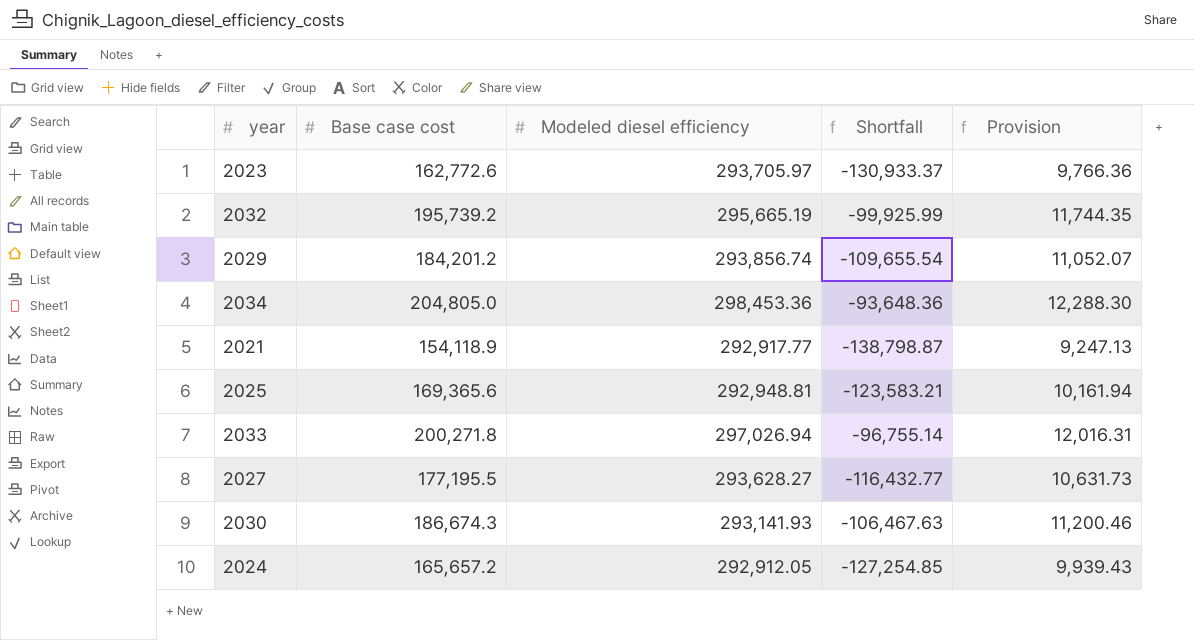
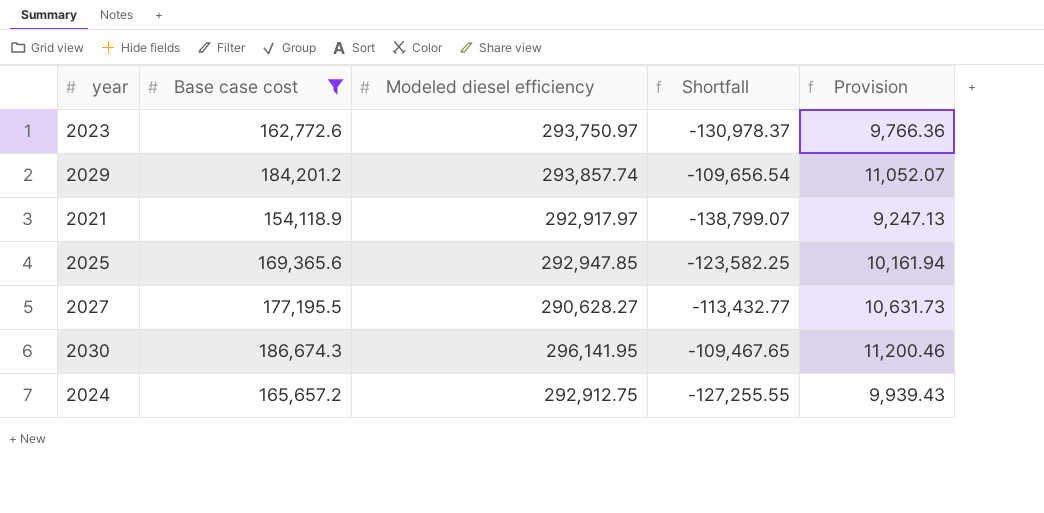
filter: none -> Base case cost <= 186,674.3
2023 | Modeled diesel efficiency: 293,705.97 -> 293,750.97
2023 | Shortfall: -130,933.37 -> -130,978.37
2029 | Modeled diesel efficiency: 293,856.74 -> 293,857.74
2029 | Shortfall: -109,655.54 -> -109,656.54
2021 | Modeled diesel efficiency: 292,917.77 -> 292,917.97
2021 | Shortfall: -138,798.87 -> -138,799.07
2025 | Modeled diesel efficiency: 292,948.81 -> 292,947.85
2025 | Shortfall: -123,583.21 -> -123,582.25
2027 | Modeled diesel efficiency: 293,628.27 -> 290,628.27
2027 | Shortfall: -116,432.77 -> -113,432.77
2030 | Modeled diesel efficiency: 293,141.93 -> 296,141.95
2030 | Shortfall: -106,467.63 -> -109,467.65
2024 | Modeled diesel efficiency: 292,912.05 -> 292,912.75
2024 | Shortfall: -127,254.85 -> -127,255.55

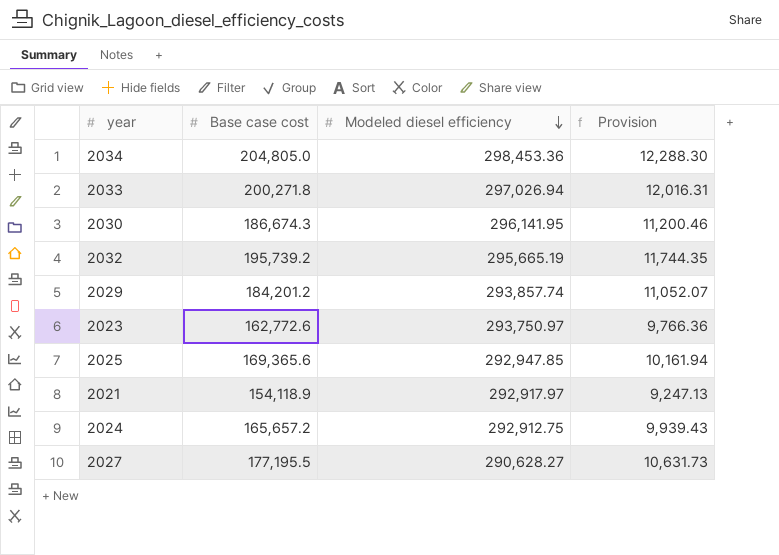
filter: Base case cost <= 186,674.3 -> none
row order: none -> Modeled diesel efficiency descending
column Shortfall | formula: [Base case cost] - [Modeled diesel efficiency] -> none

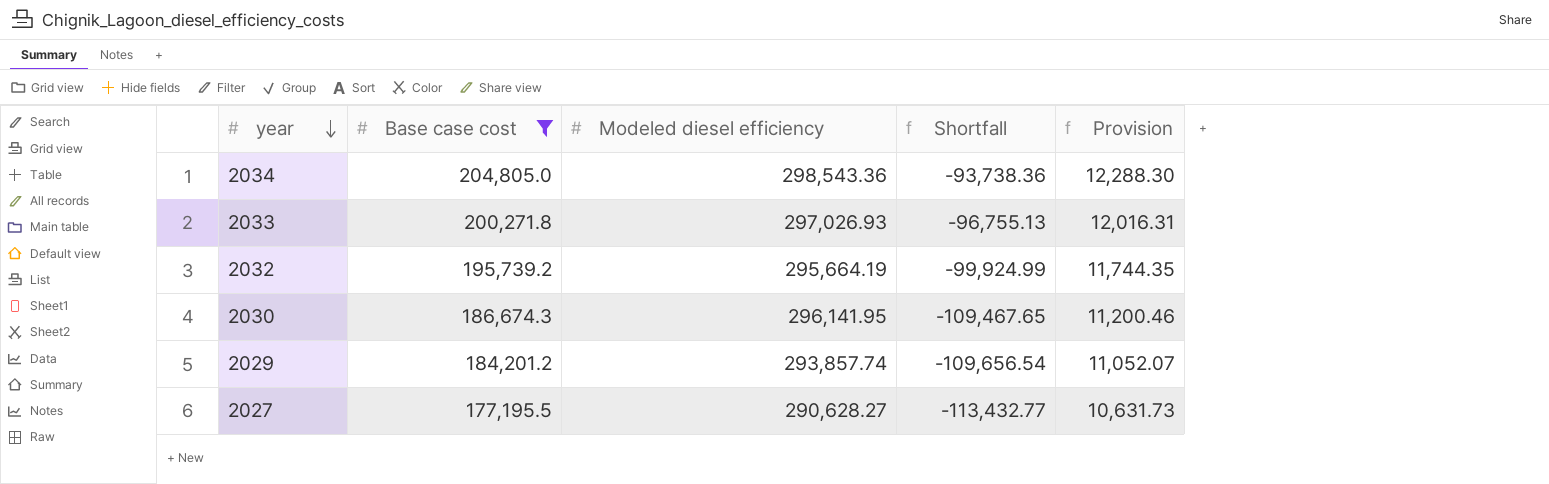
filter: none -> Base case cost >= 177,195.5
row order: Modeled diesel efficiency descending -> year descending
column Shortfall | formula: none -> [Base case cost] - [Modeled diesel efficiency]
2034 | Modeled diesel efficiency: 298,453.36 -> 298,543.36
2033 | Modeled diesel efficiency: 297,026.94 -> 297,026.93
2032 | Modeled diesel efficiency: 295,665.19 -> 295,664.19

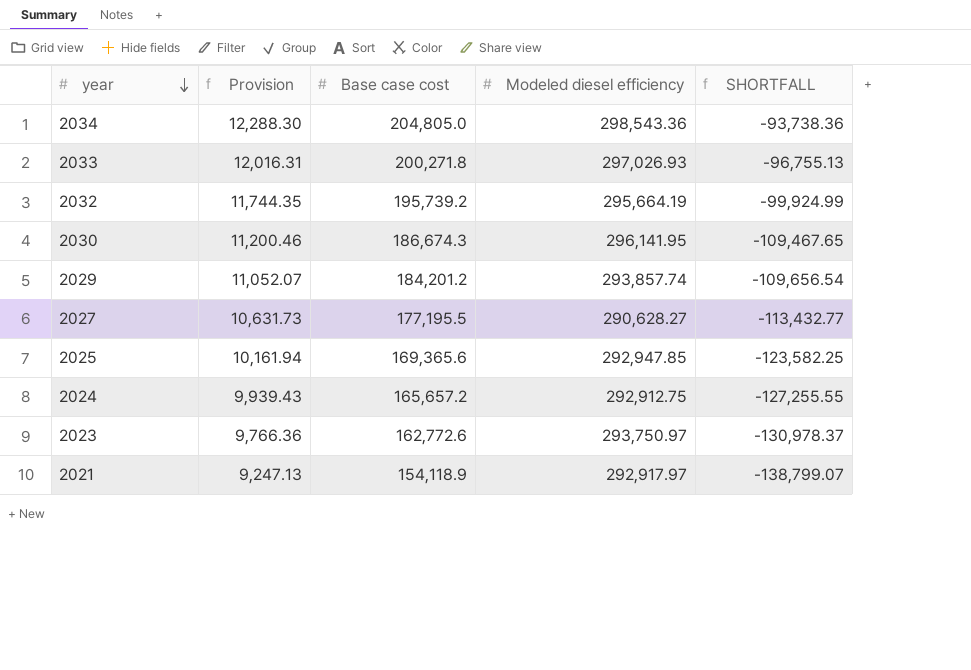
filter: Base case cost >= 177,195.5 -> none
column Provision | position: 5 -> 2
column name: Shortfall -> SHORTFALL

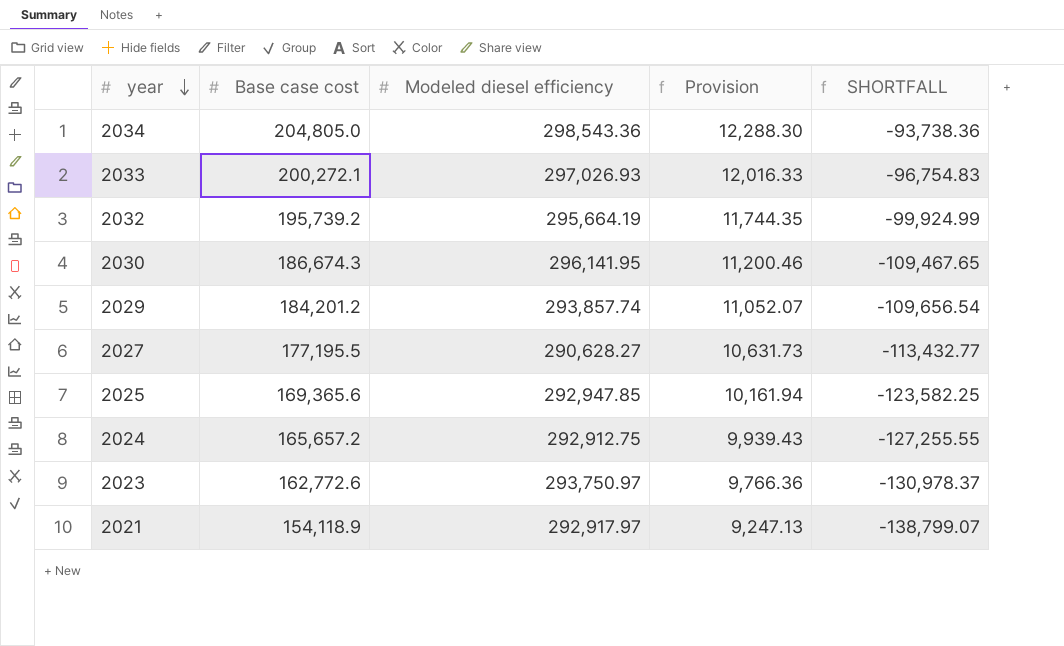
column Provision | position: 2 -> 4
2033 | Base case cost: 200,271.8 -> 200,272.1
2033 | Provision: 12,016.31 -> 12,016.33
2033 | SHORTFALL: -96,755.13 -> -96,754.83

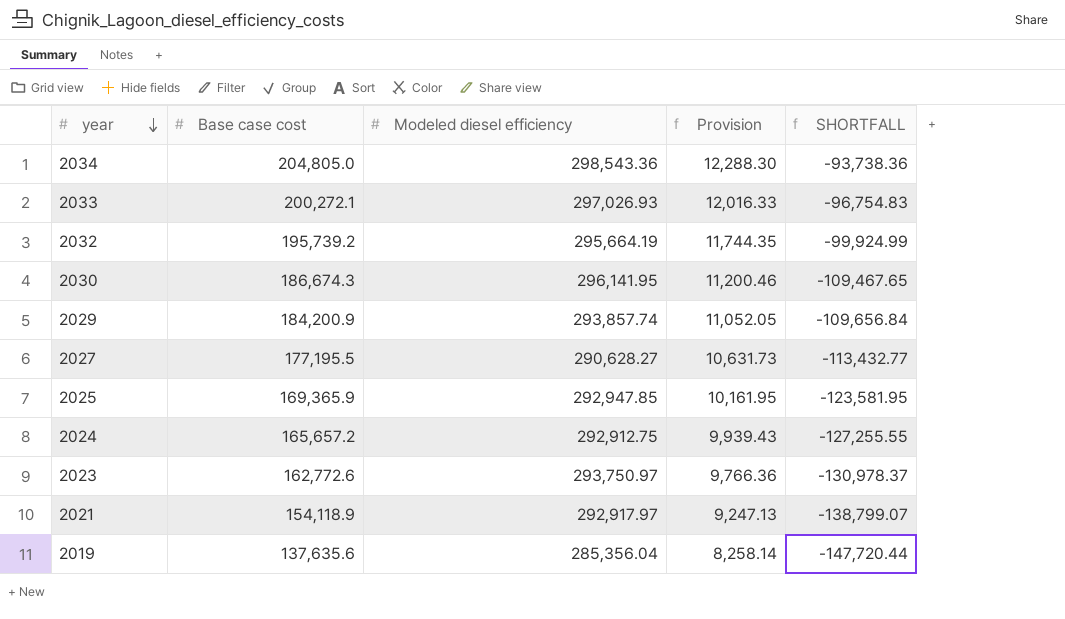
2029 | Base case cost: 184,201.2 -> 184,200.9
2029 | Provision: 11,052.07 -> 11,052.05
2029 | SHORTFALL: -109,656.54 -> -109,656.84
2025 | Base case cost: 169,365.6 -> 169,365.9
2025 | Provision: 10,161.94 -> 10,161.95
2025 | SHORTFALL: -123,582.25 -> -123,581.95
row 2019: none -> 137,635.6 | 285,356.04 | 8,258.14 | -147,720.44

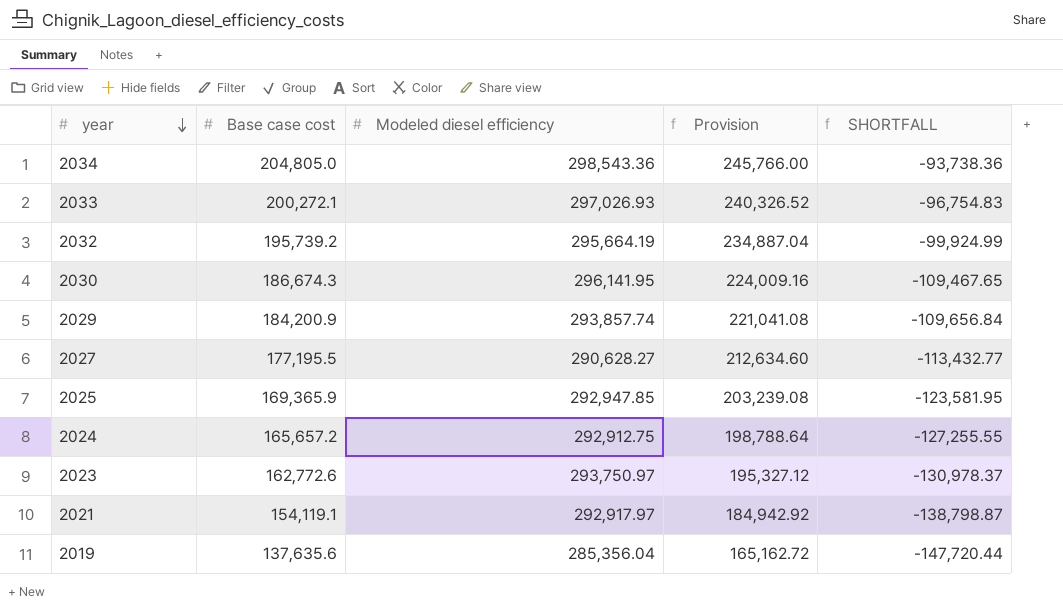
column Provision | formula: [Base case cost] * 0.06 -> [Base case cost] * 1.2
2021 | Base case cost: 154,118.9 -> 154,119.1
2021 | SHORTFALL: -138,799.07 -> -138,798.87

